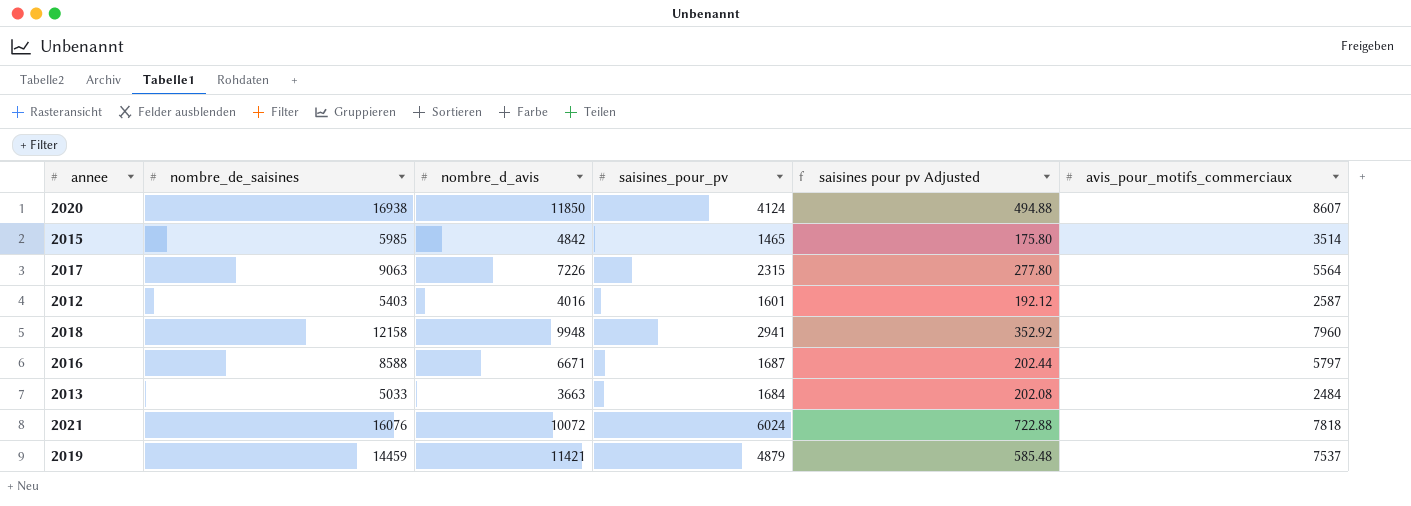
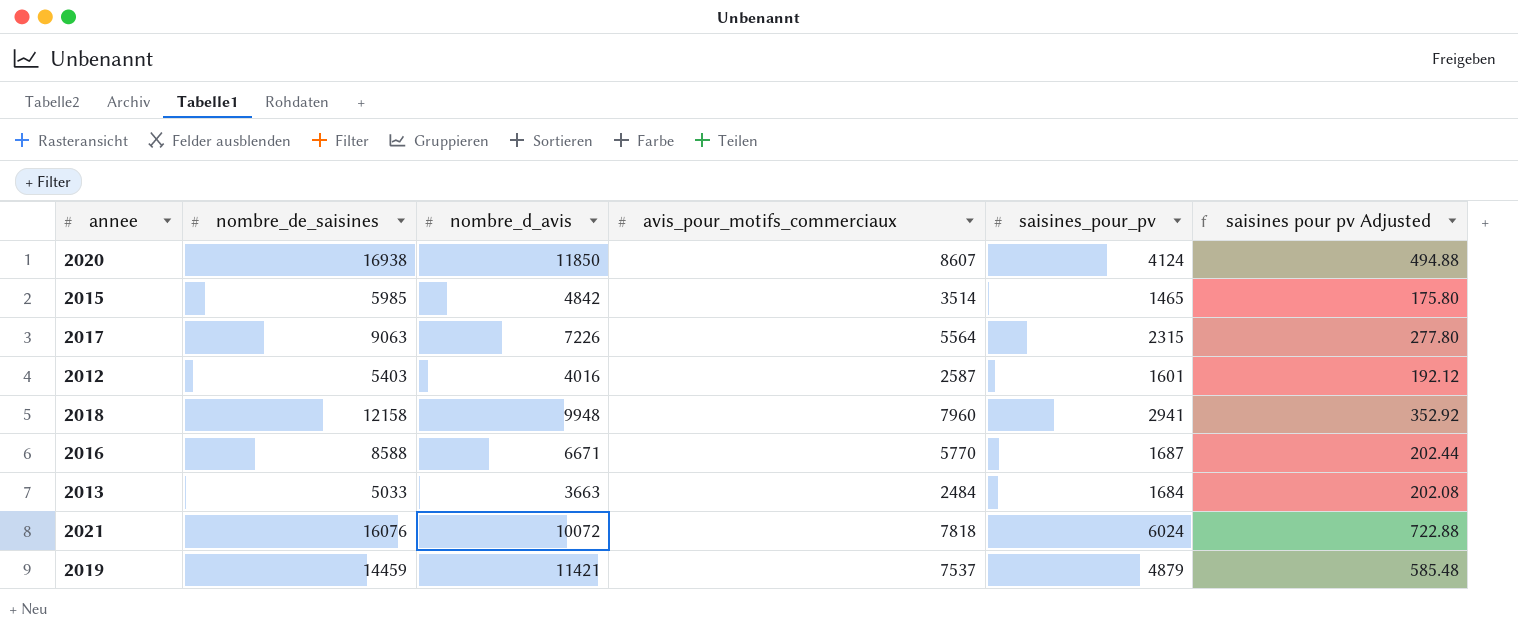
column avis_pour_motifs_commerciaux | position: 6 -> 4
2016 | avis_pour_motifs_commerciaux: 5797 -> 5770

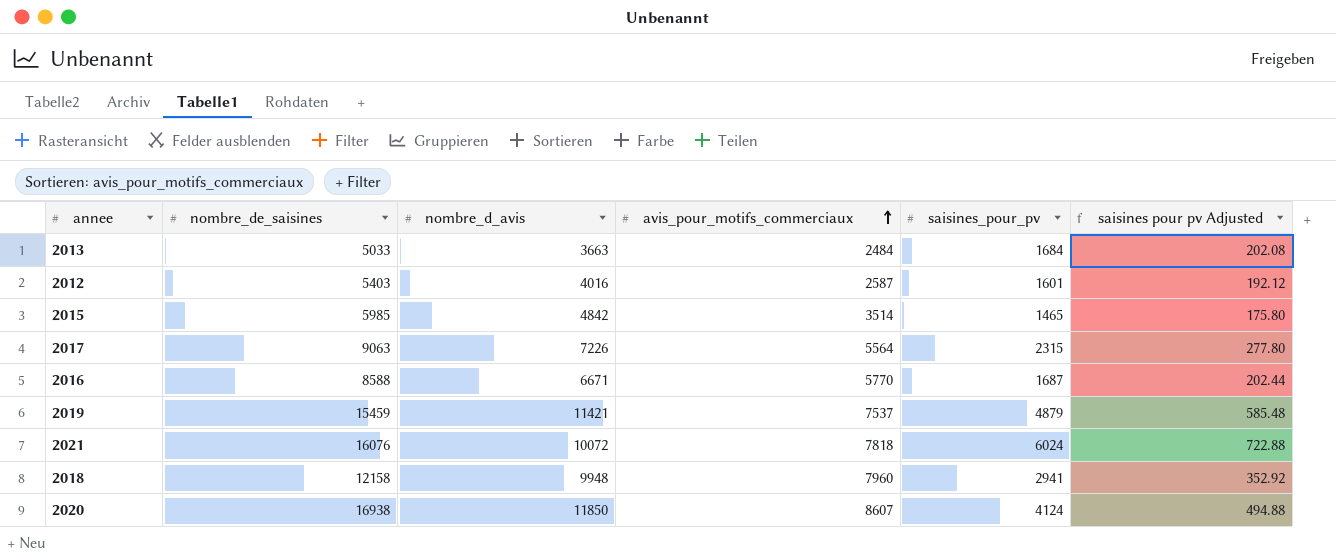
row order: none -> avis_pour_motifs_commerciaux ascending
2019 | nombre_de_saisines: 14459 -> 15459

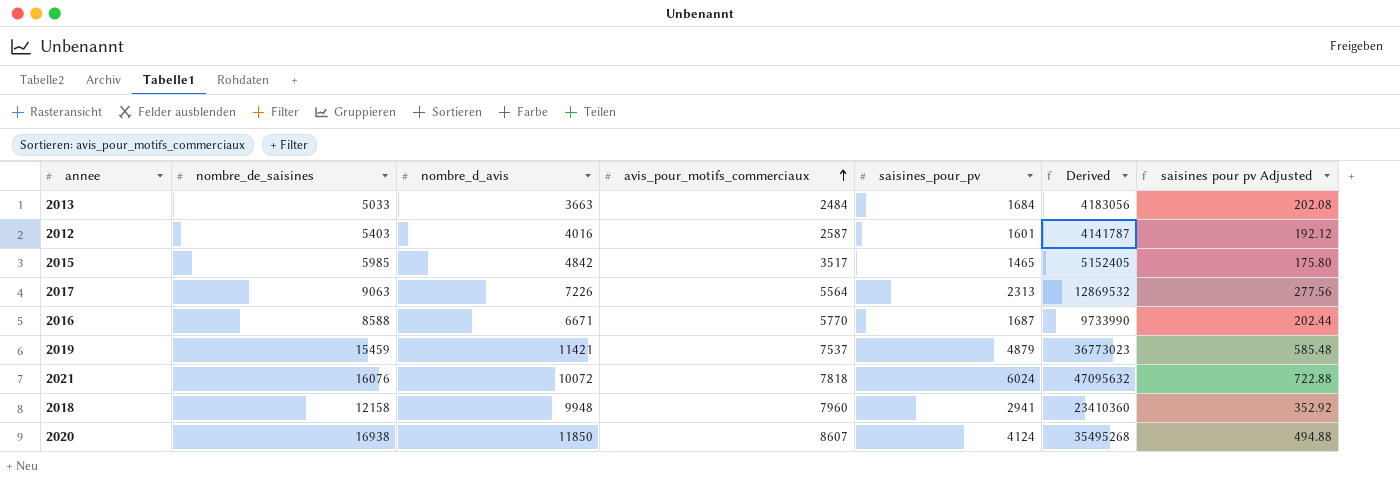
column Derived | formula: none -> [avis_pour_motifs_commerciaux] * [saisines_pour_pv]
2015 | avis_pour_motifs_commerciaux: 3514 -> 3517
2017 | saisines_pour_pv: 2315 -> 2313
2017 | saisines pour pv Adjusted: 277.80 -> 277.56

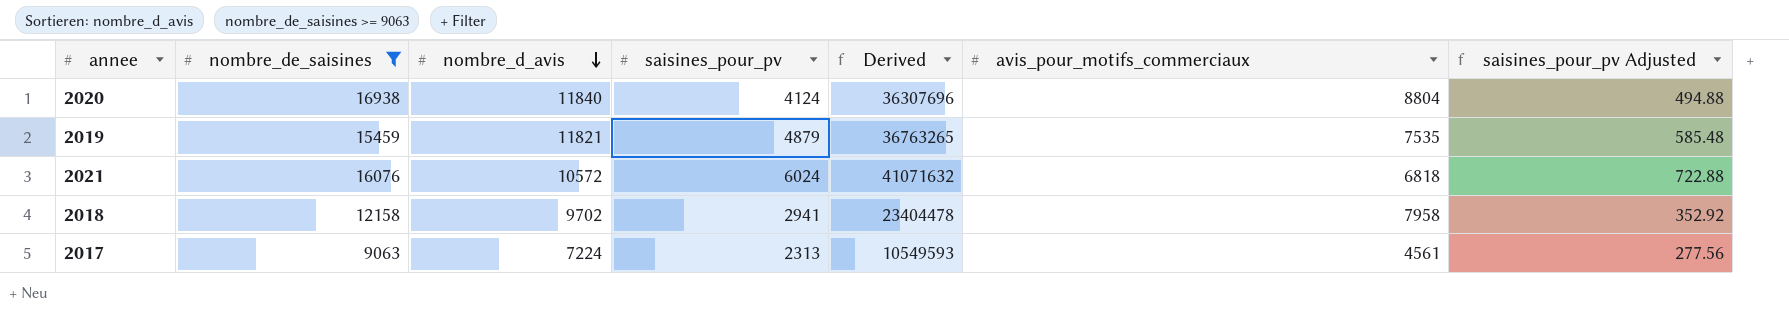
filter: none -> nombre_de_saisines >= 9063
row order: avis_pour_motifs_commerciaux ascending -> nombre_d_avis descending
column avis_pour_motifs_commerciaux | position: 4 -> 6
column name: saisines pour pv Adjusted -> saisines_pour_pv Adjusted
2020 | nombre_d_avis: 11850 -> 11840
2020 | Derived: 35495268 -> 36307696
2020 | avis_pour_motifs_commerciaux: 8607 -> 8804
2019 | nombre_d_avis: 11421 -> 11821
2019 | Derived: 36773023 -> 36763265
2019 | avis_pour_motifs_commerciaux: 7537 -> 7535
2021 | nombre_d_avis: 10072 -> 10572
2021 | Derived: 47095632 -> 41071632
2021 | avis_pour_motifs_commerciaux: 7818 -> 6818
2018 | nombre_d_avis: 9948 -> 9702
2018 | Derived: 23410360 -> 23404478
2018 | avis_pour_motifs_commerciaux: 7960 -> 7958
2017 | nombre_d_avis: 7226 -> 7224
2017 | Derived: 12869532 -> 10549593
2017 | avis_pour_motifs_commerciaux: 5564 -> 4561

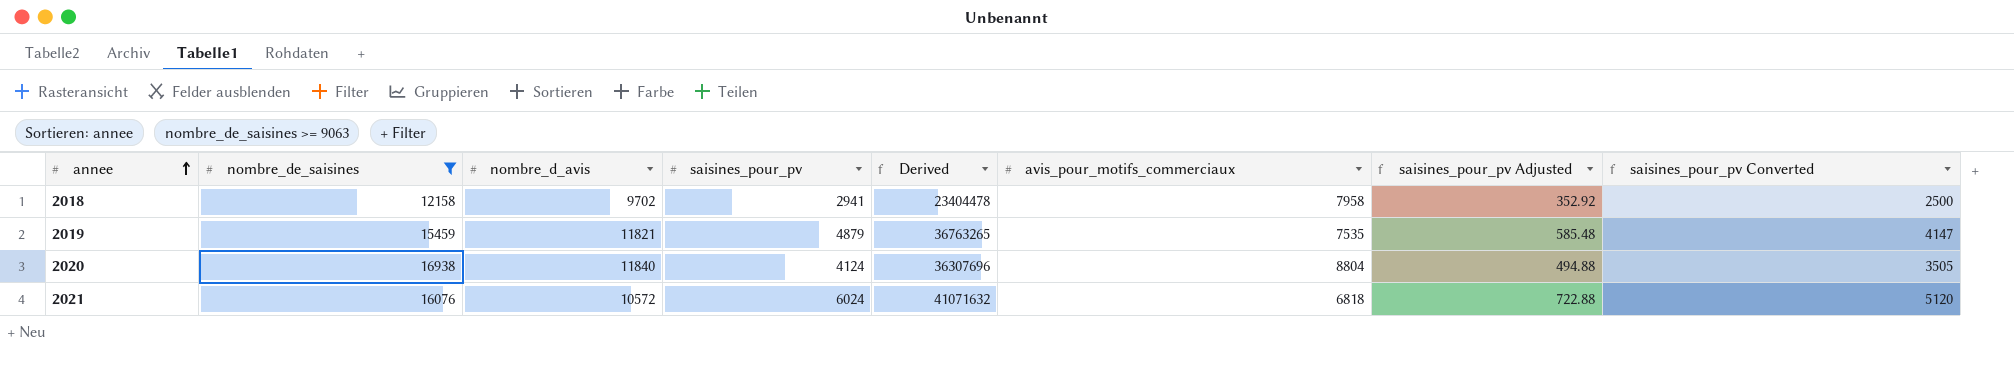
row order: nombre_d_avis descending -> annee ascending
column saisines_pour_pv Converted | formula: none -> [saisines_pour_pv] * 0.85
row 2017: 9063 | 7224 | 2313 | 10549593 | 4561 | 277.56 -> none

